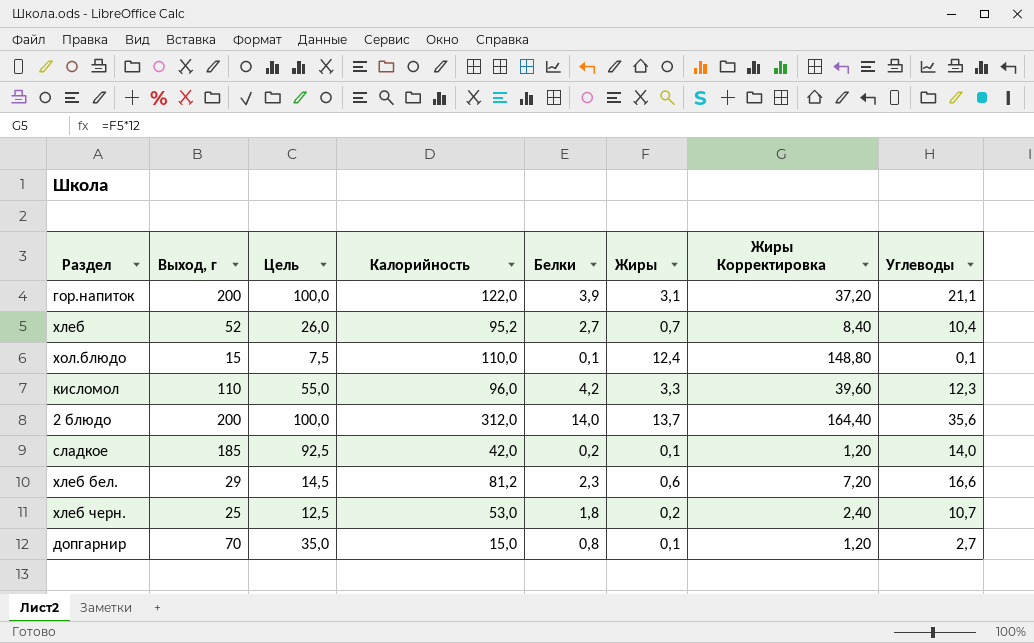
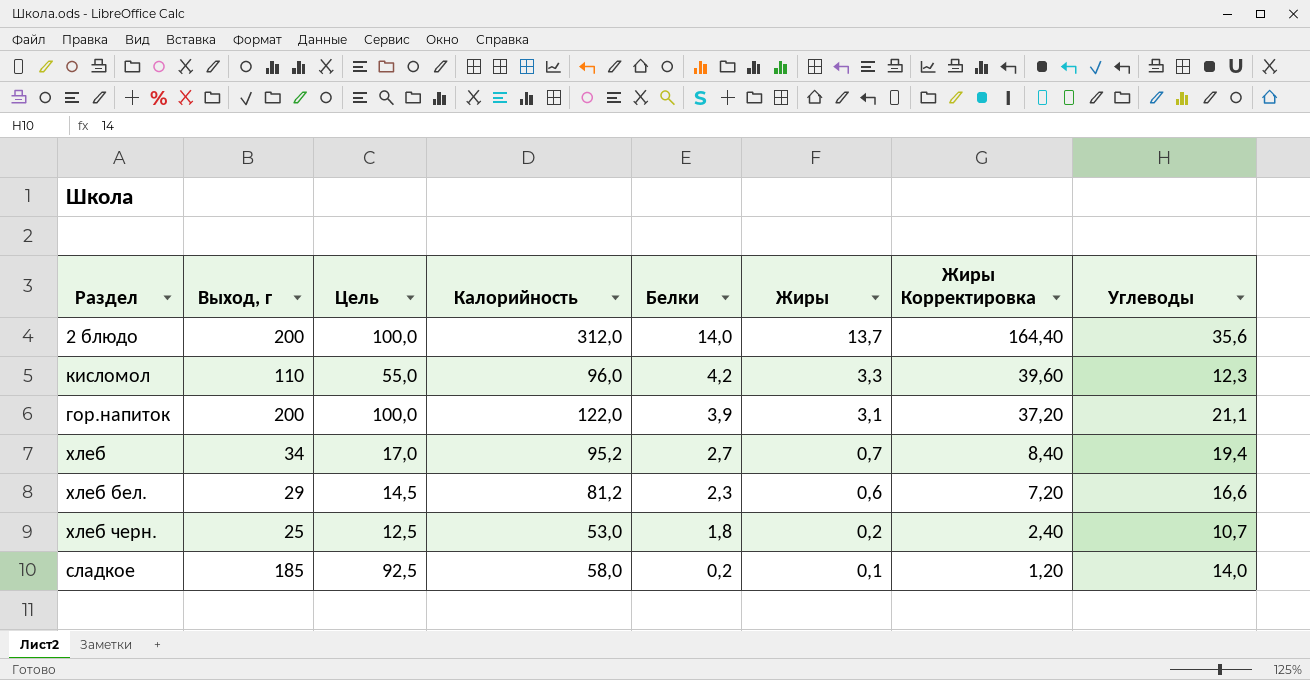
row order: none -> Белки descending
row хол.блюдо: 15 | 7,5 | 110,0 | 0,1 | 12,4 | 148,80 | 0,1 -> none
row допгарнир: 70 | 35,0 | 15,0 | 0,8 | 0,1 | 1,20 | 2,7 -> none
хлеб | Выход, г: 52 -> 34
хлеб | Цель: 26,0 -> 17,0
хлеб | Углеводы: 10,4 -> 19,4
сладкое | Калорийность: 42,0 -> 58,0

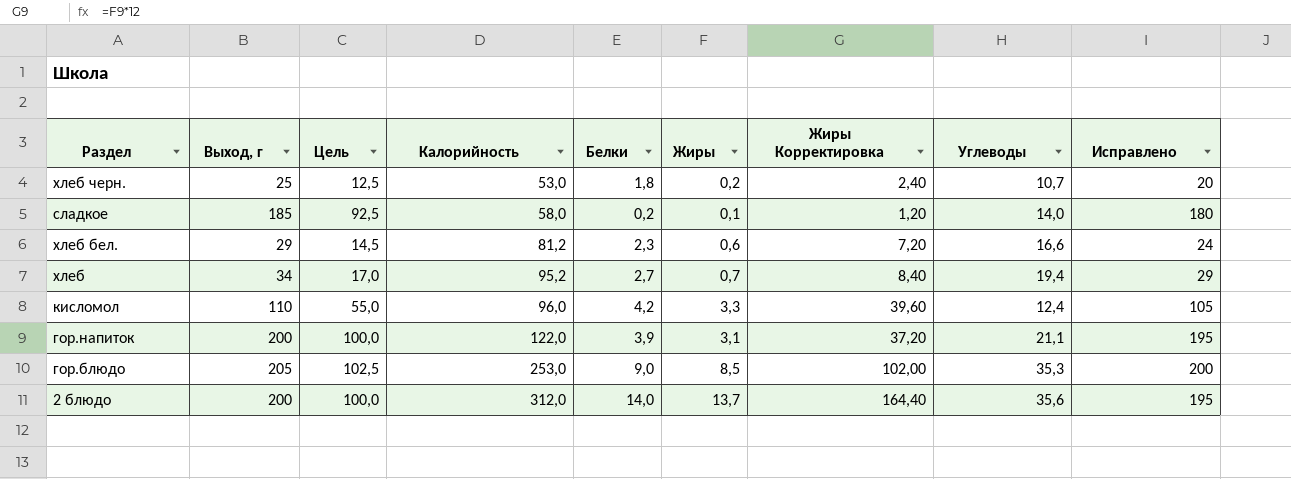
row order: Белки descending -> Калорийность ascending
column Исправлено | formula: none -> [Выход, г] - 5
кисломол | Углеводы: 12,3 -> 12,4
row гор.блюдо: none -> 205 | 102,5 | 253,0 | 9,0 | 8,5 | 102,00 | 35,3 | 200

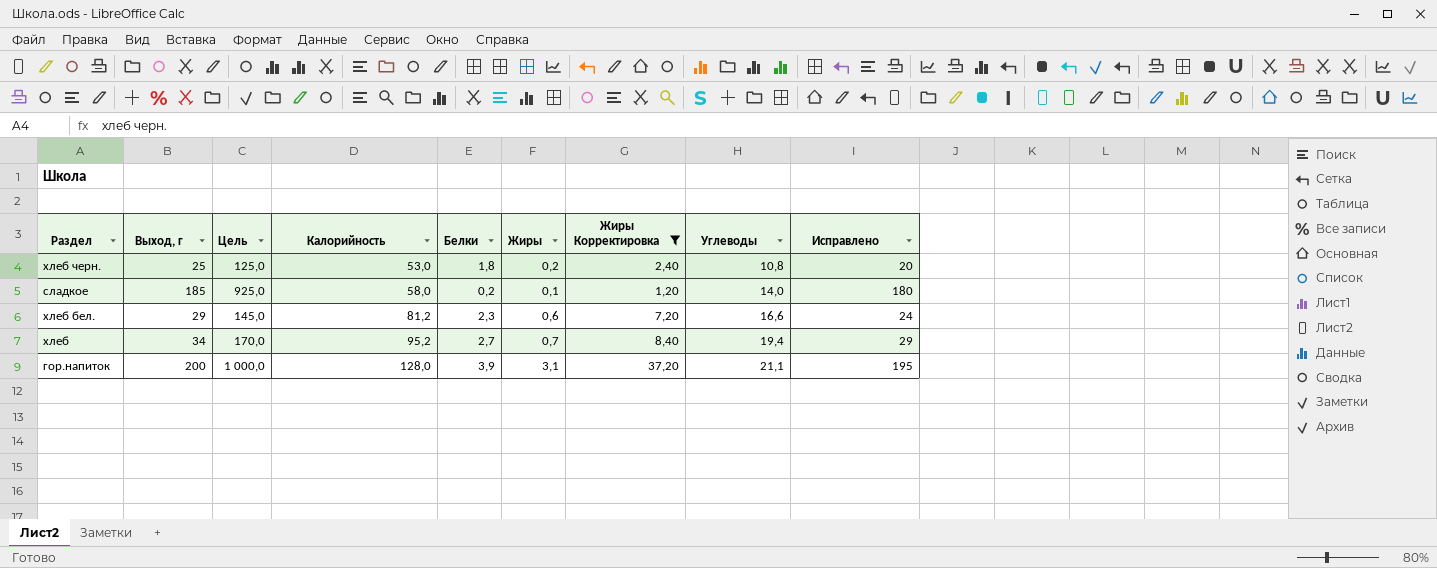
filter: none -> Жиры Корректировка <= 37,20
column Цель | formula: [Выход, г] * 0,5 -> [Выход, г] * 5
хлеб черн. | Углеводы: 10,7 -> 10,8
гор.напиток | Калорийность: 122,0 -> 128,0

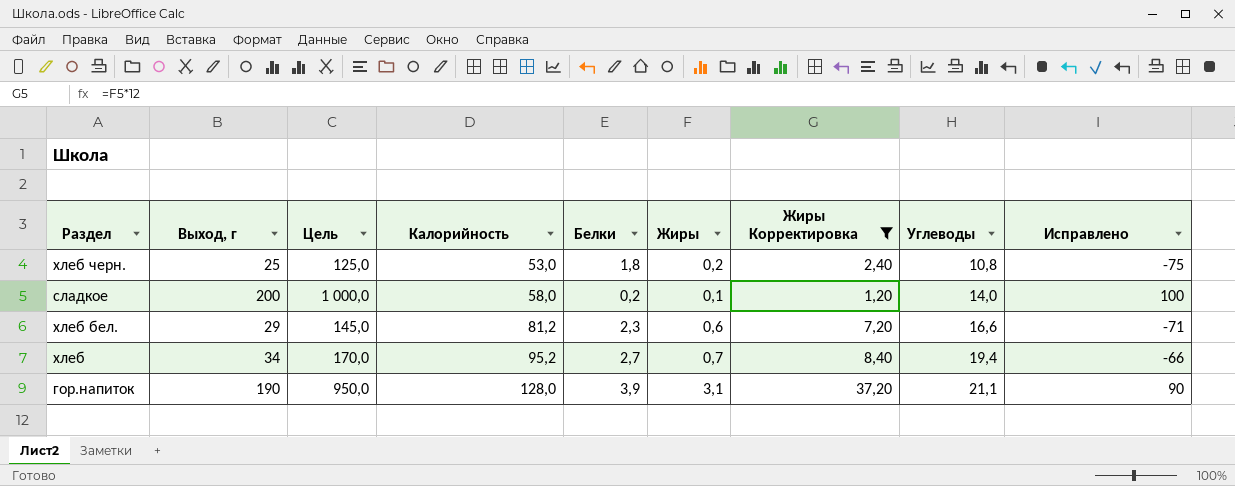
column Исправлено | formula: [Выход, г] - 5 -> [Выход, г] - 100
сладкое | Выход, г: 185 -> 200
сладкое | Цель: 925,0 -> 1 000,0
гор.напиток | Выход, г: 200 -> 190
гор.напиток | Цель: 1 000,0 -> 950,0

